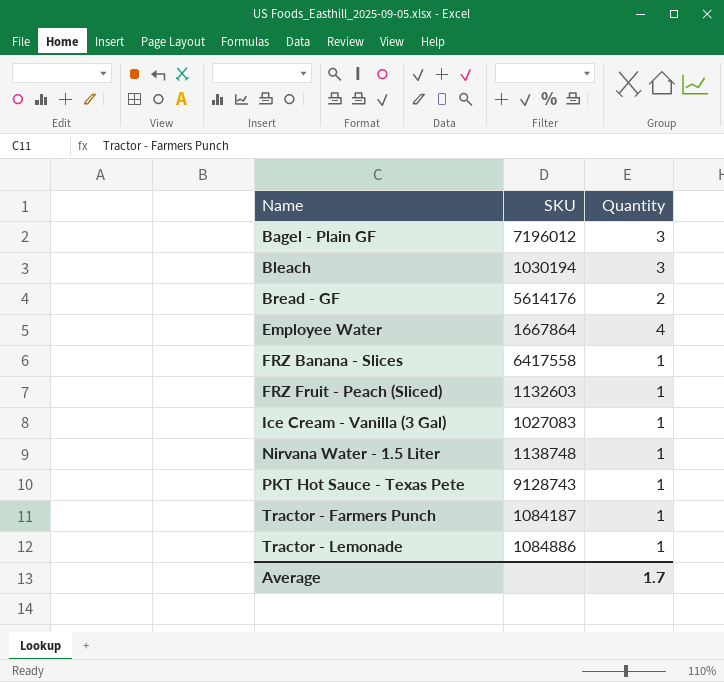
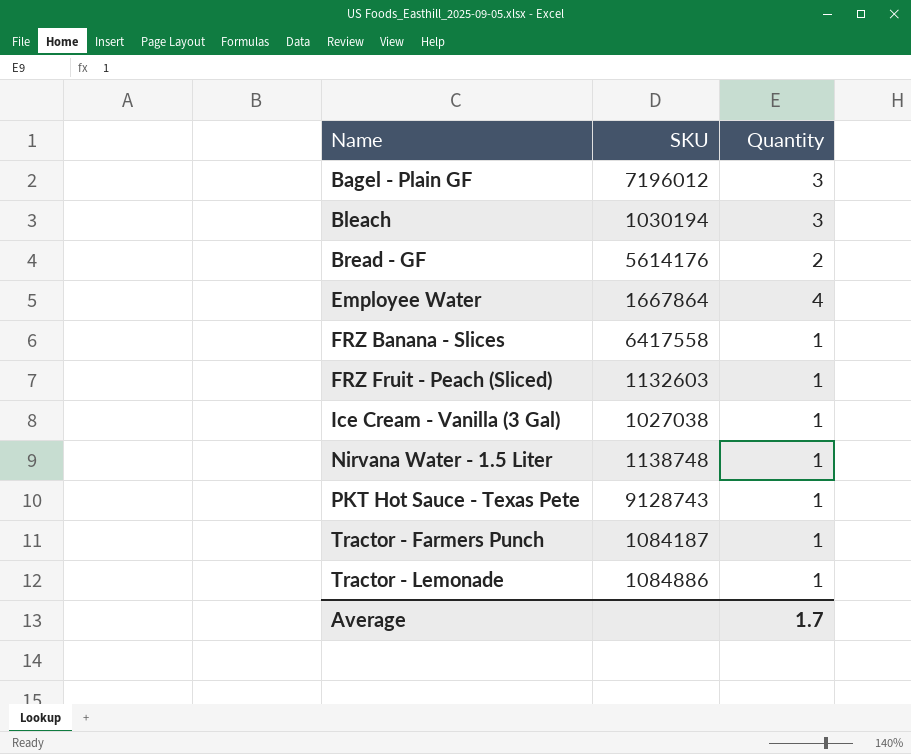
Ice Cream - Vanilla (3 Gal) | SKU: 1027083 -> 1027038

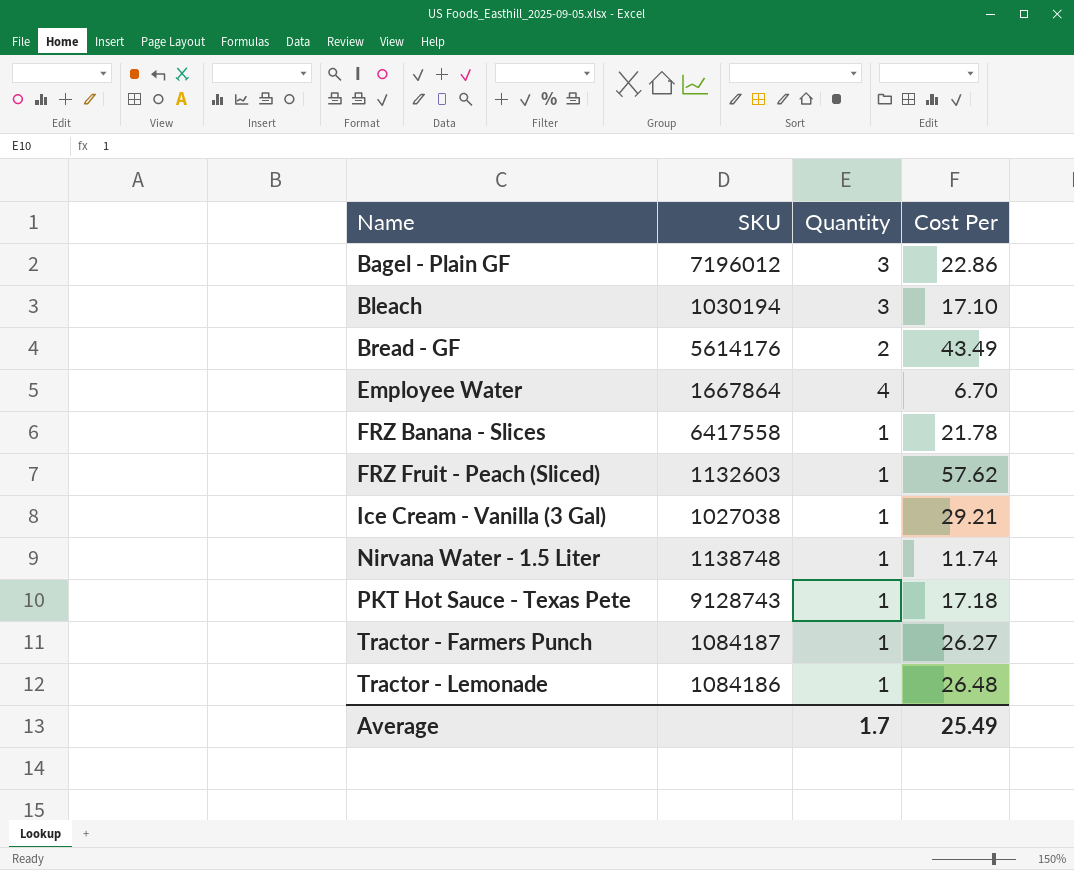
column Cost Per | position: none -> 4
Tractor - Lemonade | SKU: 1084886 -> 1084186

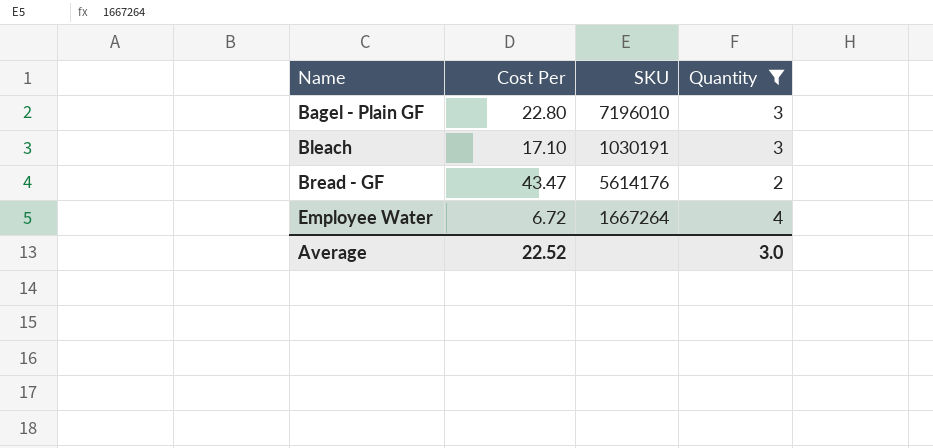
filter: none -> Quantity != 1
column Cost Per | position: 4 -> 2
Bagel - Plain GF | Cost Per: 22.86 -> 22.80
Bagel - Plain GF | SKU: 7196012 -> 7196010
Bleach | SKU: 1030194 -> 1030191
Bread - GF | Cost Per: 43.49 -> 43.47
Employee Water | Cost Per: 6.70 -> 6.72
Employee Water | SKU: 1667864 -> 1667264
Average | Cost Per: 25.49 -> 22.52
Average | Quantity: 1.7 -> 3.0

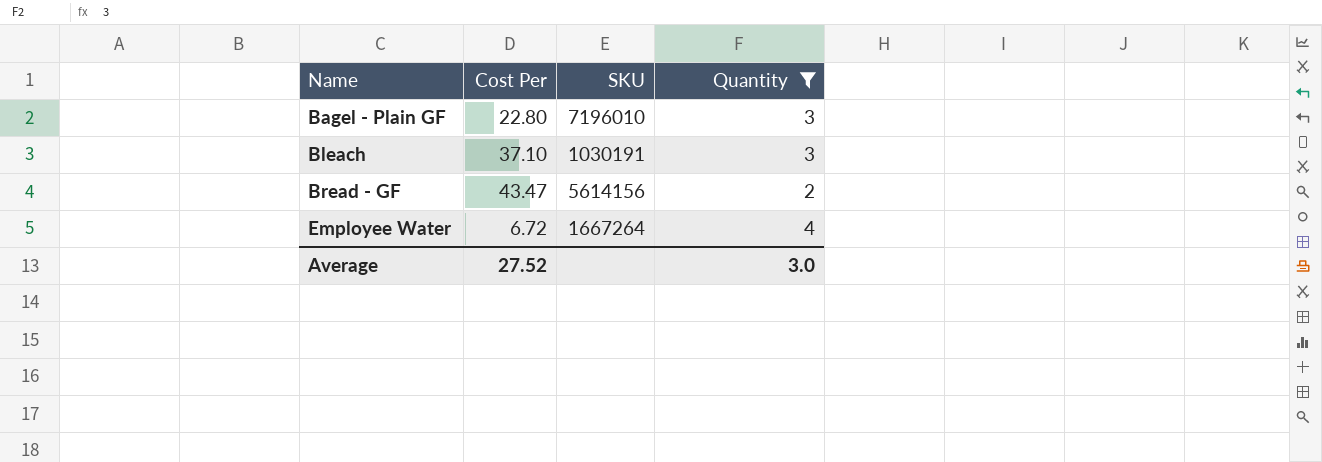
Bleach | Cost Per: 17.10 -> 37.10
Bread - GF | SKU: 5614176 -> 5614156
Average | Cost Per: 22.52 -> 27.52

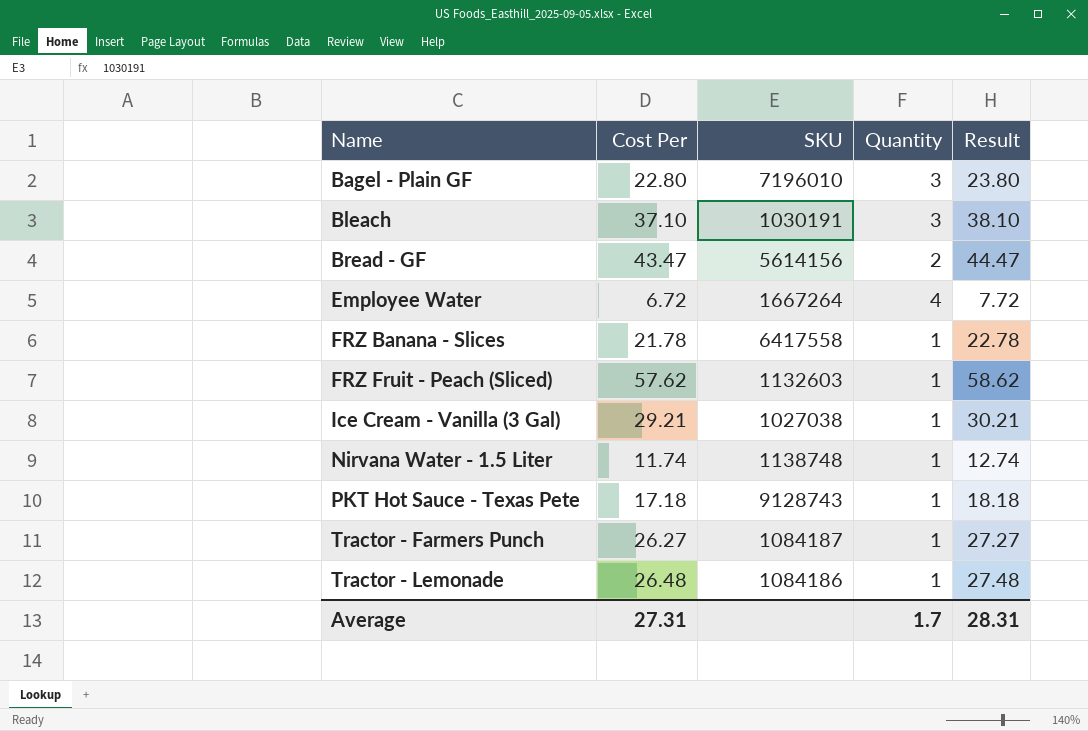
filter: Quantity != 1 -> none
column Result | formula: none -> [Cost Per] + 1
Average | Cost Per: 27.52 -> 27.31
Average | Quantity: 3.0 -> 1.7

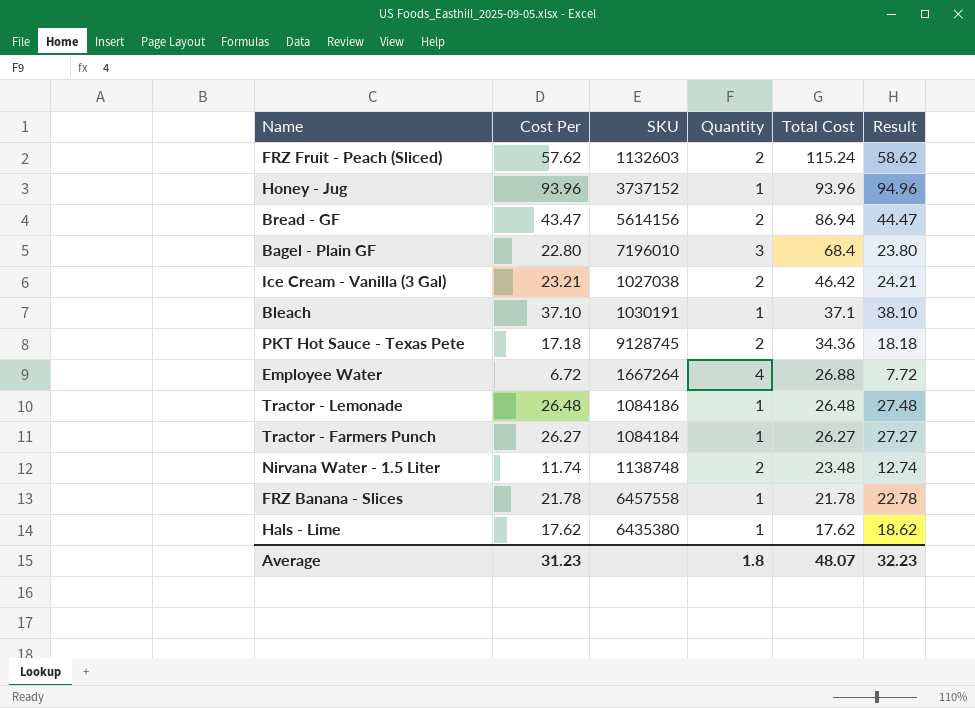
row order: Name ascending -> Total Cost descending
column Total Cost | formula: none -> [Cost Per] * [Quantity]
FRZ Fruit - Peach (Sliced) | Quantity: 1 -> 2
row Honey - Jug: none -> 93.96 | 3737152 | 1 | 93.96 | 94.96
Ice Cream - Vanilla (3 Gal) | Cost Per: 29.21 -> 23.21
Ice Cream - Vanilla (3 Gal) | Quantity: 1 -> 2
Ice Cream - Vanilla (3 Gal) | Result: 30.21 -> 24.21
Bleach | Quantity: 3 -> 1
PKT Hot Sauce - Texas Pete | SKU: 9128743 -> 9128745
PKT Hot Sauce - Texas Pete | Quantity: 1 -> 2
Tractor - Farmers Punch | SKU: 1084187 -> 1084184
Nirvana Water - 1.5 Liter | Quantity: 1 -> 2
FRZ Banana - Slices | SKU: 6417558 -> 6457558
row Hals - Lime: none -> 17.62 | 6435380 | 1 | 17.62 | 18.62
Average | Cost Per: 27.31 -> 31.23
Average | Quantity: 1.7 -> 1.8
Average | Result: 28.31 -> 32.23

